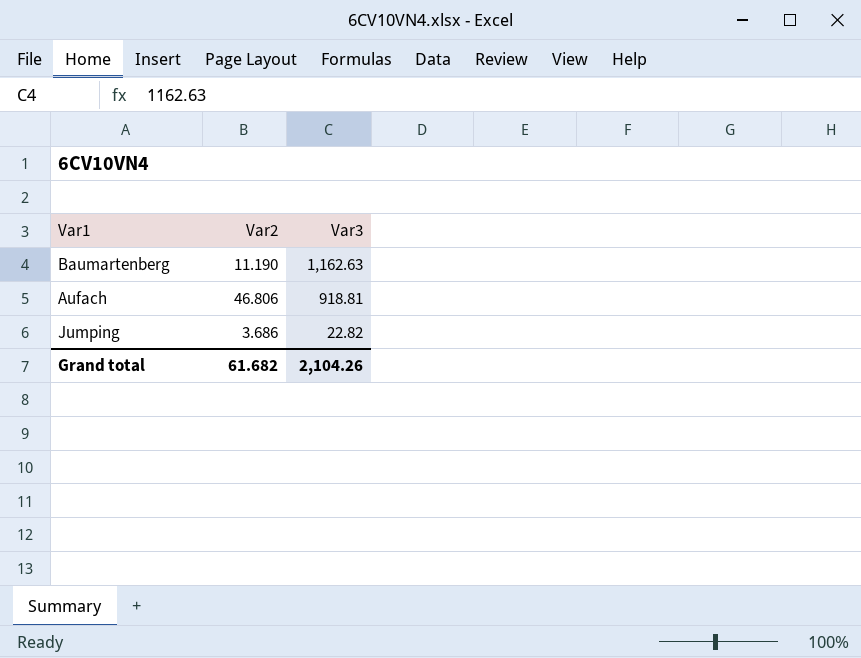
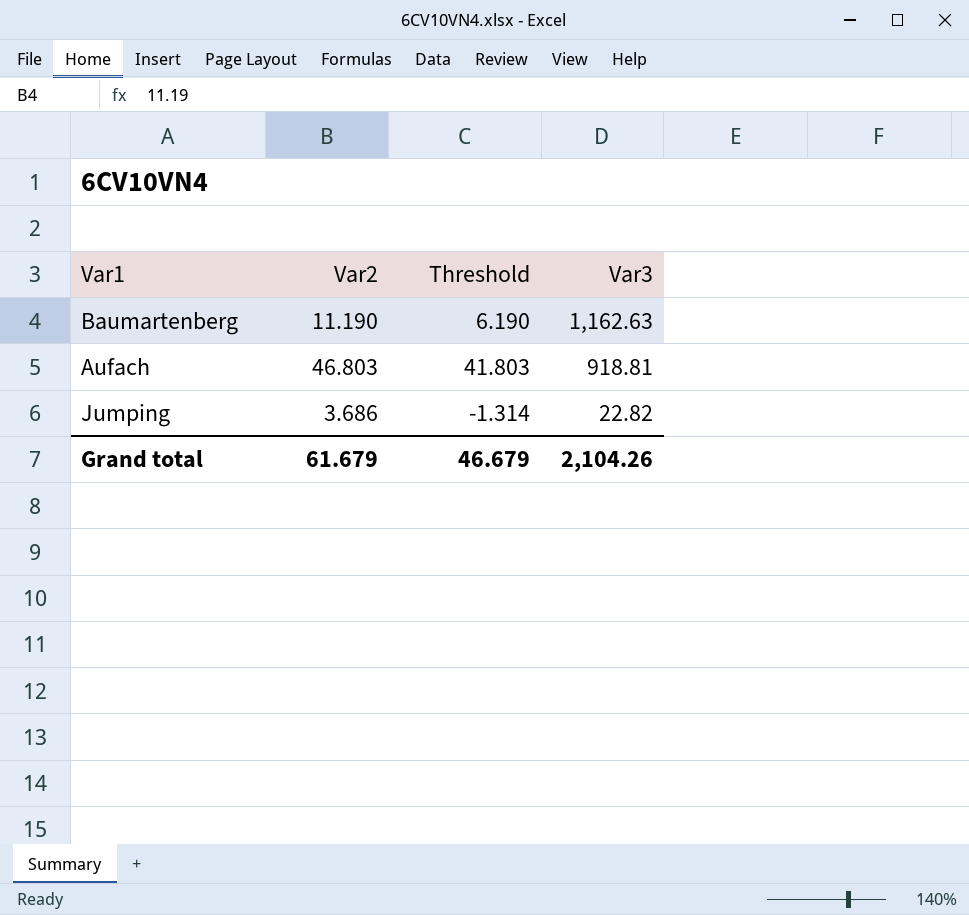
column Threshold | formula: none -> [Var2] - 5
Aufach | Var2: 46.806 -> 46.803
Grand total | Var2: 61.682 -> 61.679

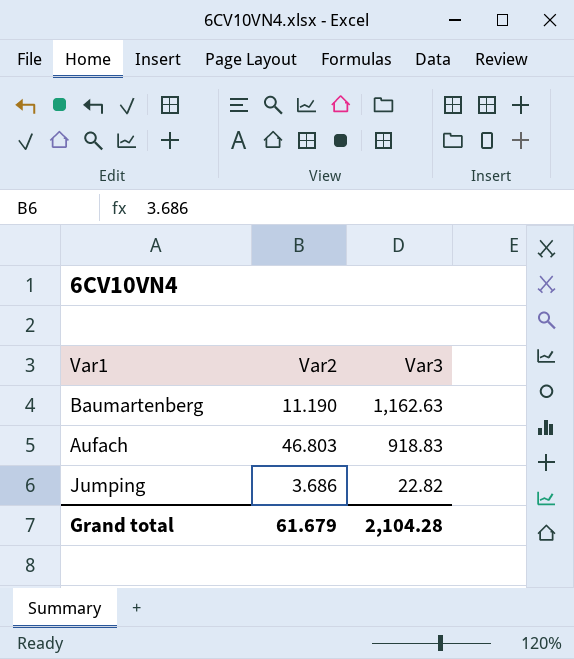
column Threshold | formula: [Var2] - 5 -> none
Aufach | Var3: 918.81 -> 918.83
Grand total | Var3: 2,104.26 -> 2,104.28

